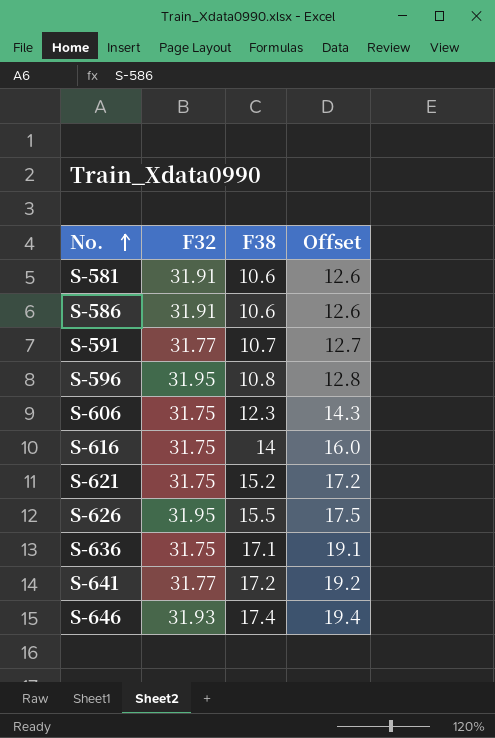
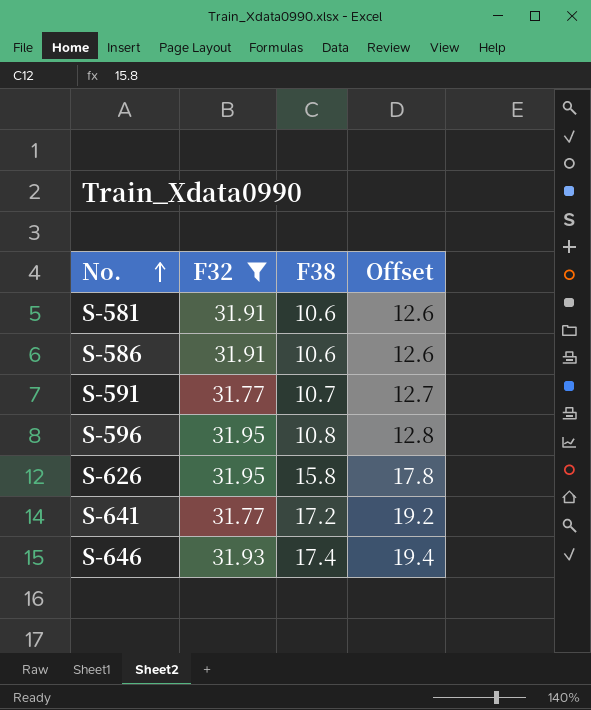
filter: none -> F32 != 31.75
S-626 | F38: 15.5 -> 15.8
S-626 | Offset: 17.5 -> 17.8

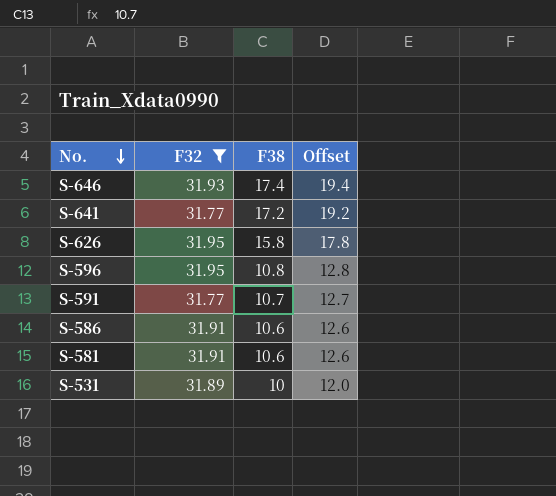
row order: No. ascending -> No. descending
row S-531: none -> 31.89 | 10 | 12.0

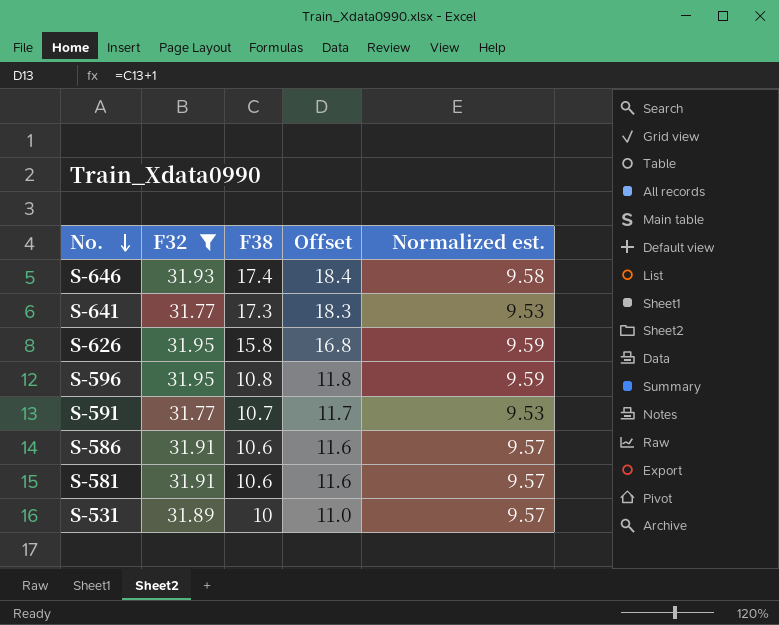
column Offset | formula: [F38] + 2 -> [F38] + 1
column Normalized est. | formula: none -> [F32] * 0.3
S-641 | F38: 17.2 -> 17.3

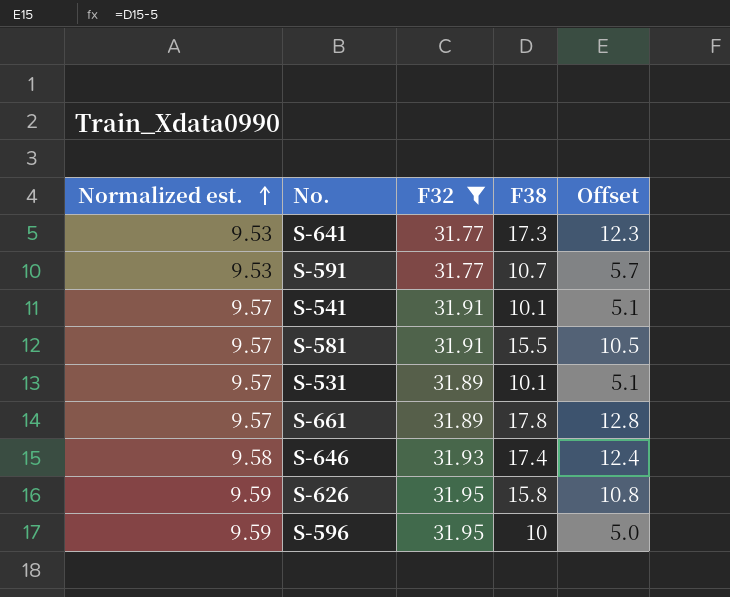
row order: No. descending -> Normalized est. ascending
column Normalized est. | position: 5 -> 1
column Offset | formula: [F38] + 1 -> [F38] - 5
row S-586: 31.91 | 10.6 | 11.6 | 9.57 -> none
row S-541: none -> 9.57 | 31.91 | 10.1 | 5.1
S-581 | F38: 10.6 -> 15.5
S-531 | F38: 10 -> 10.1
row S-661: none -> 9.57 | 31.89 | 17.8 | 12.8
S-596 | F38: 10.8 -> 10

